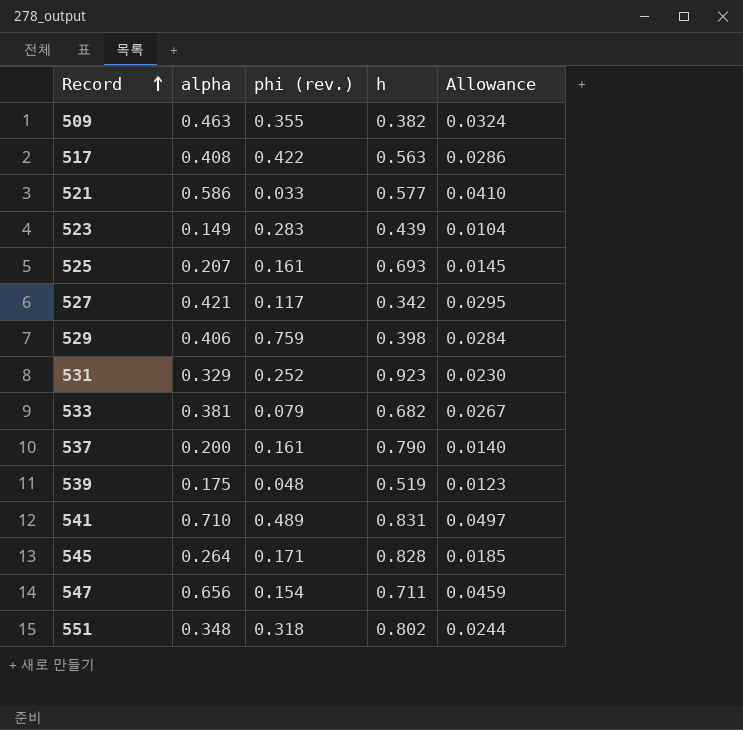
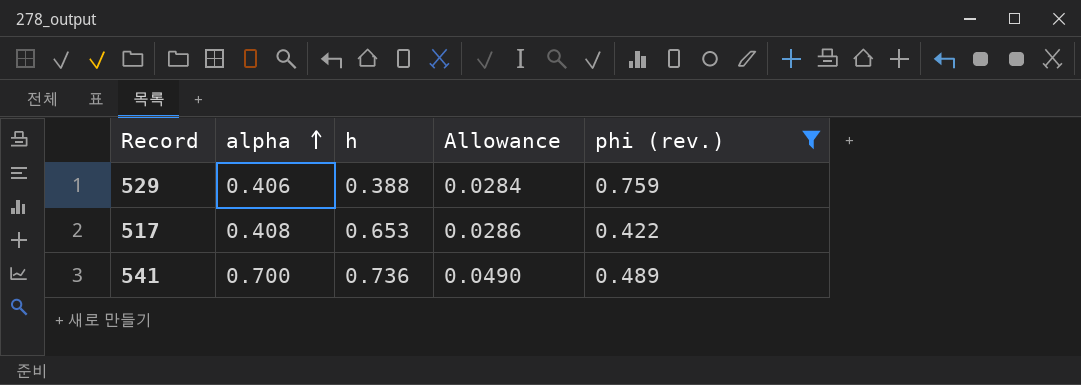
filter: none -> phi (rev.) >= 0.422
row order: Record ascending -> alpha ascending
column phi (rev.) | position: 3 -> 5
529 | h: 0.398 -> 0.388
517 | h: 0.563 -> 0.653
541 | alpha: 0.710 -> 0.700
541 | h: 0.831 -> 0.736
541 | Allowance: 0.0497 -> 0.0490

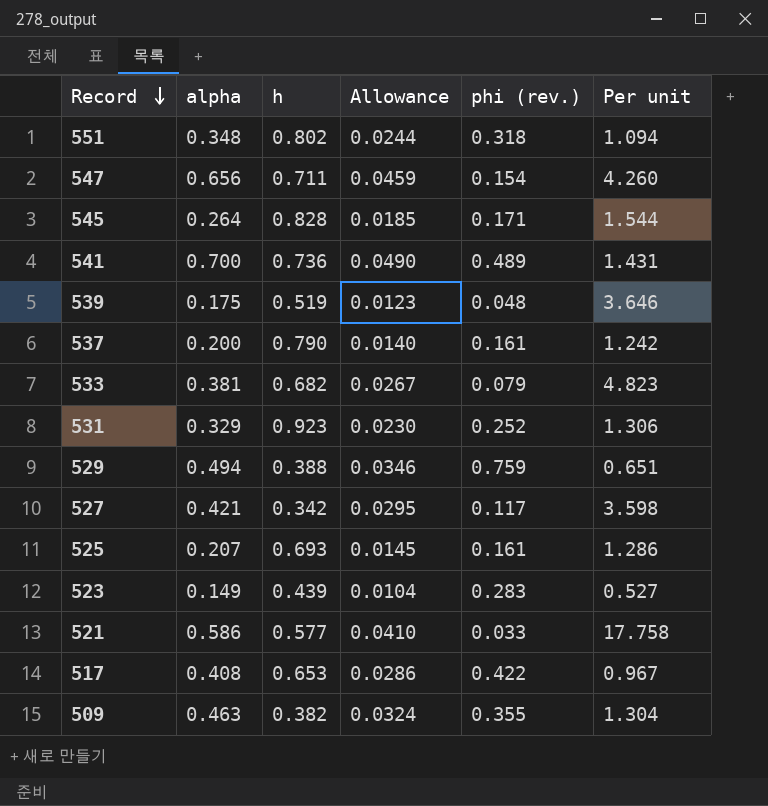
filter: phi (rev.) >= 0.422 -> none
row order: alpha ascending -> Record descending
column Per unit | formula: none -> [alpha] / [phi (rev.)]
529 | alpha: 0.406 -> 0.494
529 | Allowance: 0.0284 -> 0.0346

